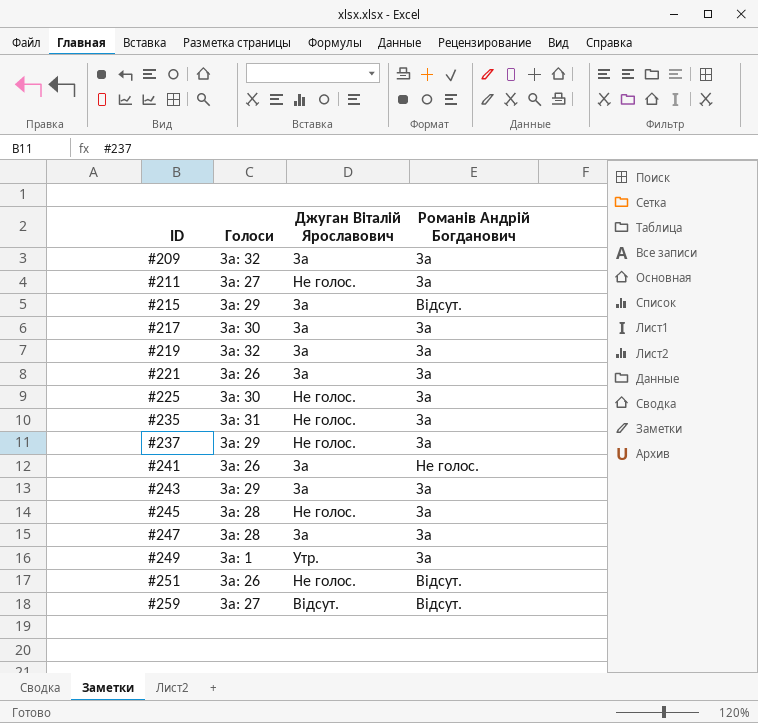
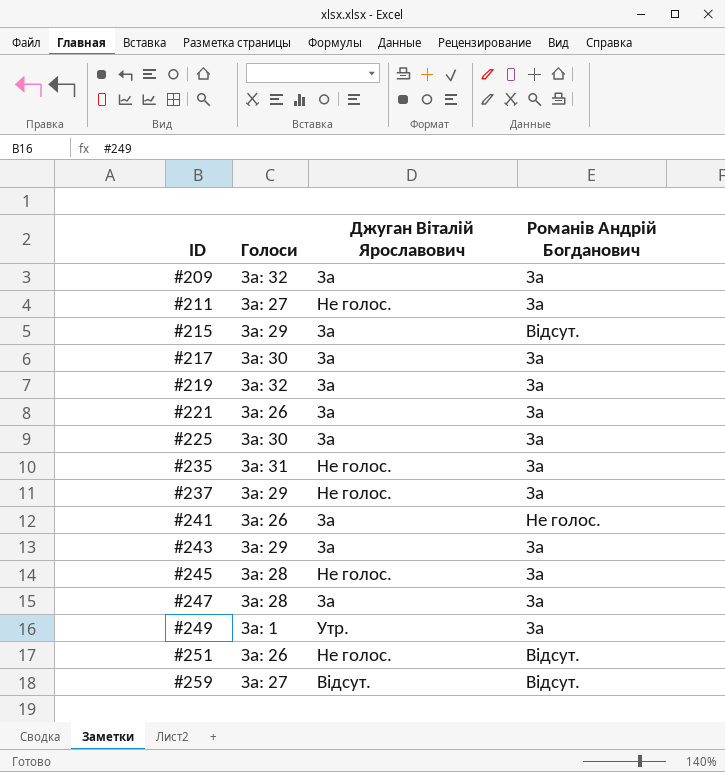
#225 | Джуган Віталій Ярославович: Не голос. -> За

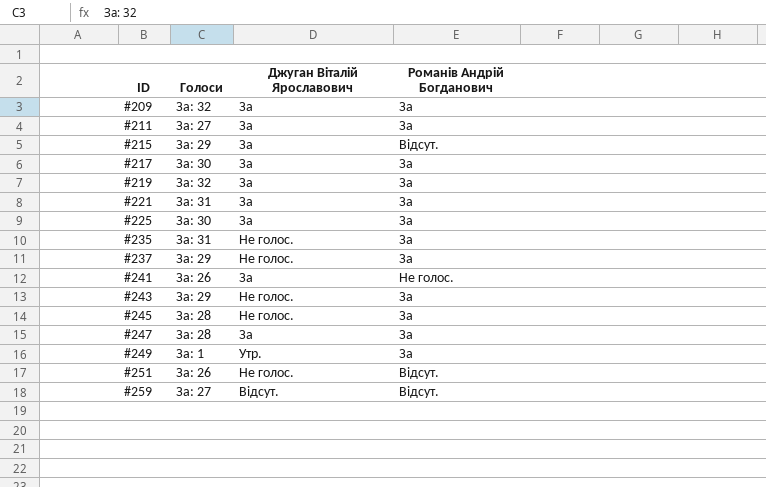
#211 | Джуган Віталій Ярославович: Не голос. -> За
#221 | Голоси: За: 26 -> За: 31
#243 | Джуган Віталій Ярославович: За -> Не голос.

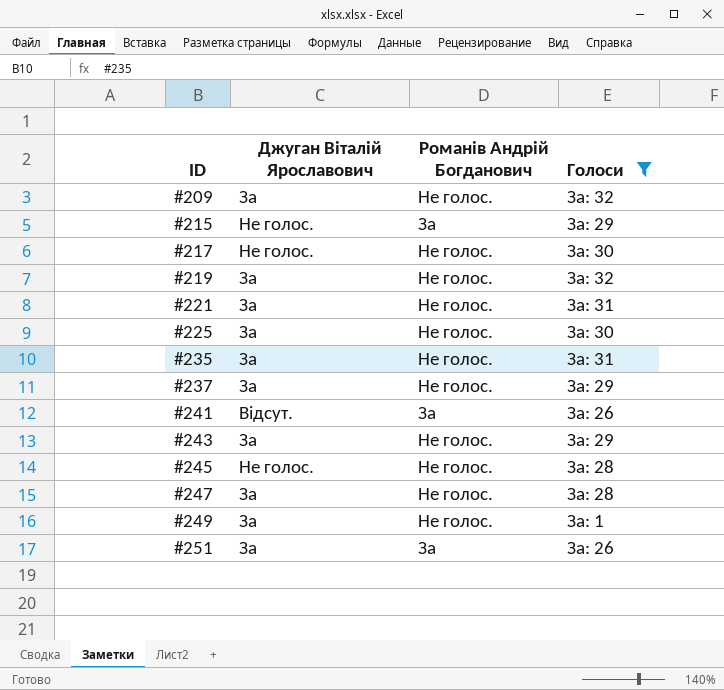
filter: none -> Голоси != За: 27
column Голоси | position: 2 -> 4
#209 | Романів Андрій Богданович: За -> Не голос.
#215 | Джуган Віталій Ярославович: За -> Не голос.
#215 | Романів Андрій Богданович: Відсут. -> За
#217 | Джуган Віталій Ярославович: За -> Не голос.
#217 | Романів Андрій Богданович: За -> Не голос.
#219 | Романів Андрій Богданович: За -> Не голос.
#221 | Романів Андрій Богданович: За -> Не голос.
#225 | Романів Андрій Богданович: За -> Не голос.
#235 | Джуган Віталій Ярославович: Не голос. -> За
#235 | Романів Андрій Богданович: За -> Не голос.
#237 | Джуган Віталій Ярославович: Не голос. -> За
#237 | Романів Андрій Богданович: За -> Не голос.
#241 | Джуган Віталій Ярославович: За -> Відсут.
#241 | Романів Андрій Богданович: Не голос. -> За
#243 | Джуган Віталій Ярославович: Не голос. -> За
#243 | Романів Андрій Богданович: За -> Не голос.
#245 | Романів Андрій Богданович: За -> Не голос.
#247 | Романів Андрій Богданович: За -> Не голос.
#249 | Джуган Віталій Ярославович: Утр. -> За
#249 | Романів Андрій Богданович: За -> Не голос.
#251 | Джуган Віталій Ярославович: Не голос. -> За
#251 | Романів Андрій Богданович: Відсут. -> За

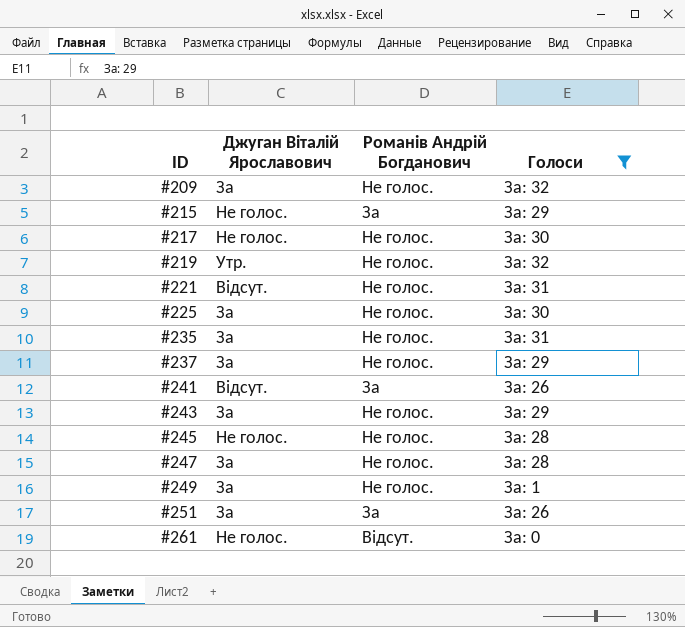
#219 | Джуган Віталій Ярославович: За -> Утр.
#221 | Джуган Віталій Ярославович: За -> Відсут.
row #261: none -> Не голос. | Відсут. | За: 0

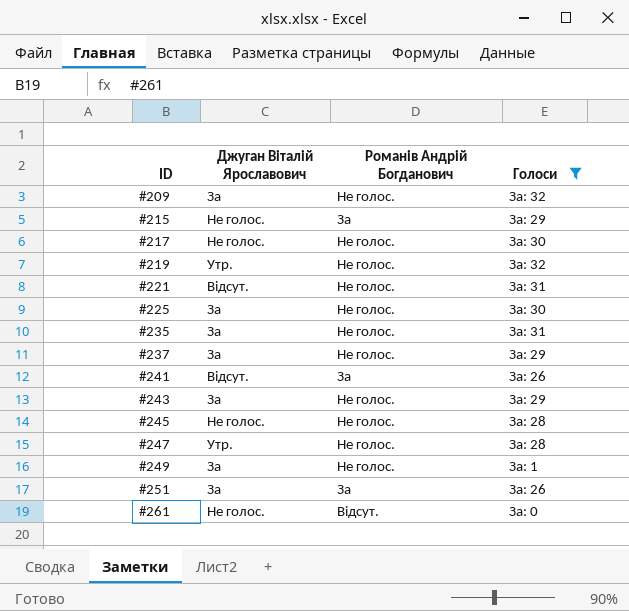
#247 | Джуган Віталій Ярославович: За -> Утр.

